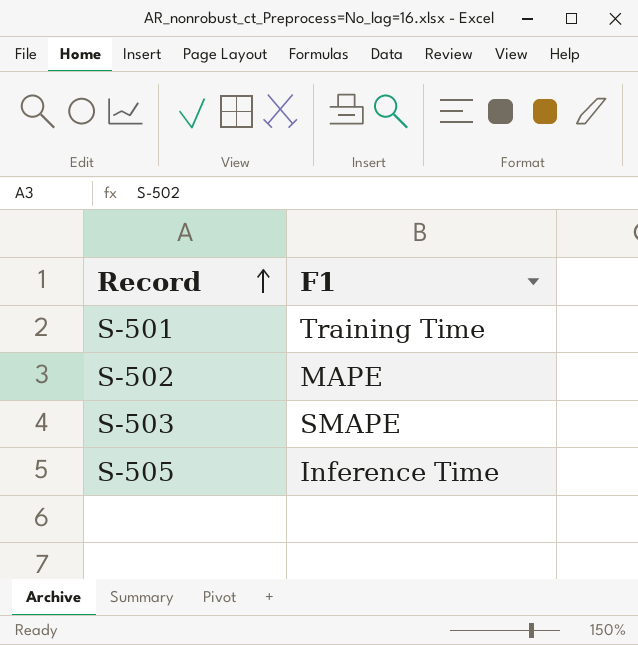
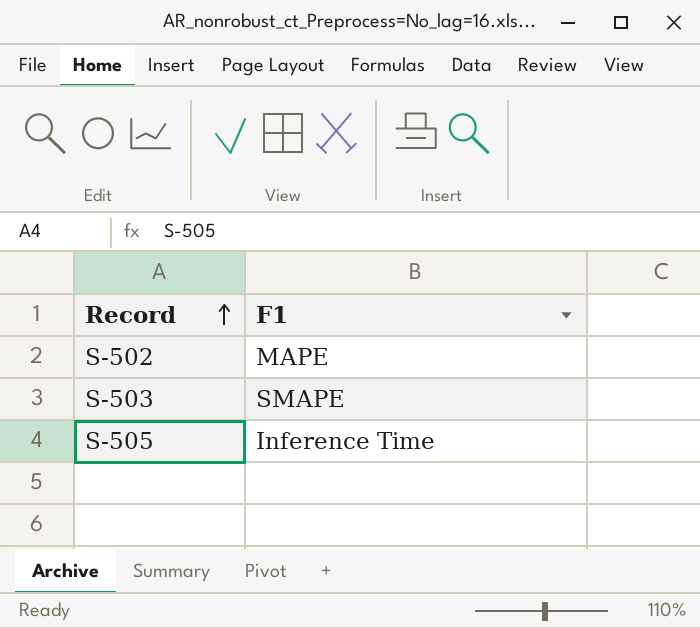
row S-501: Training Time -> none

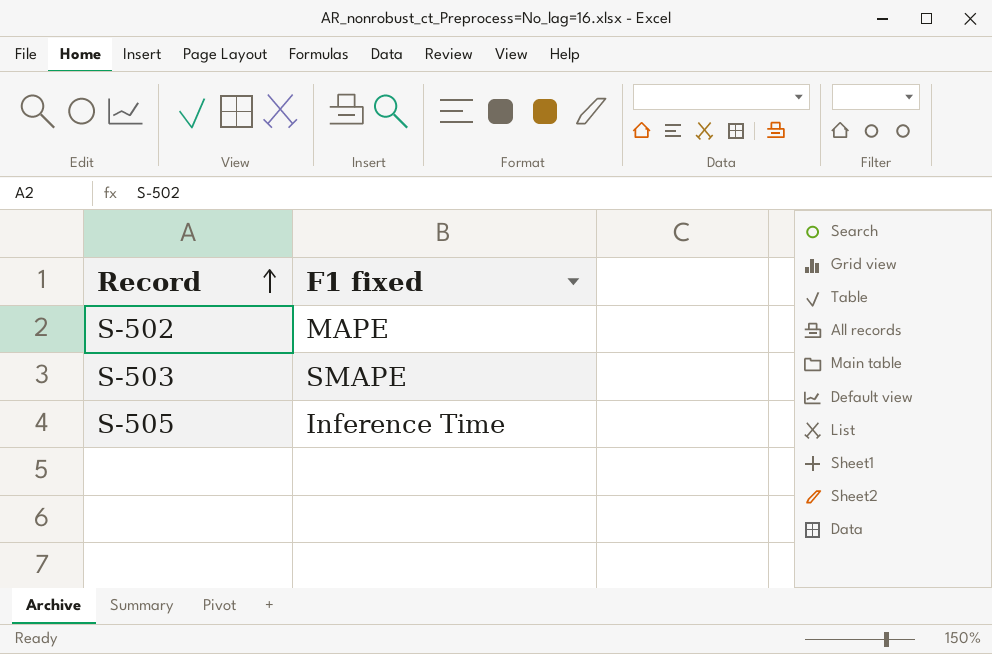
column name: F1 -> F1 fixed

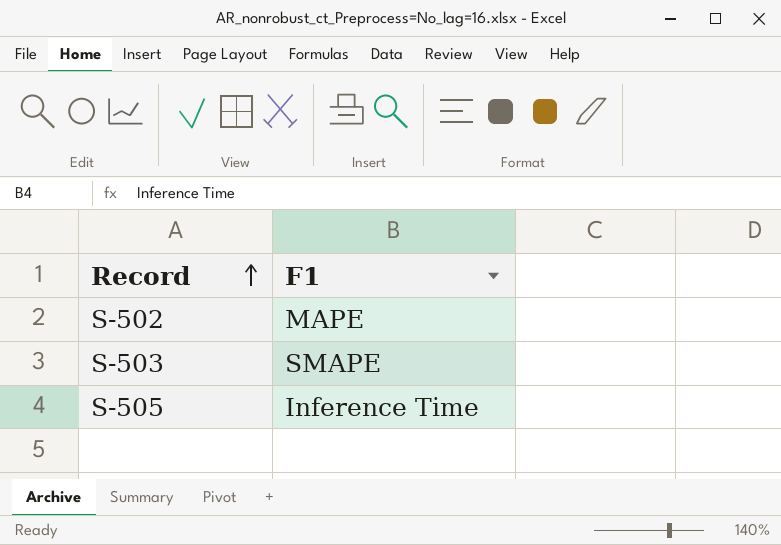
column name: F1 fixed -> F1

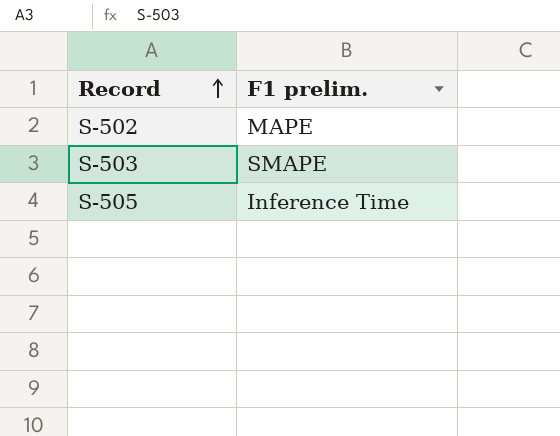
column name: F1 -> F1 prelim.

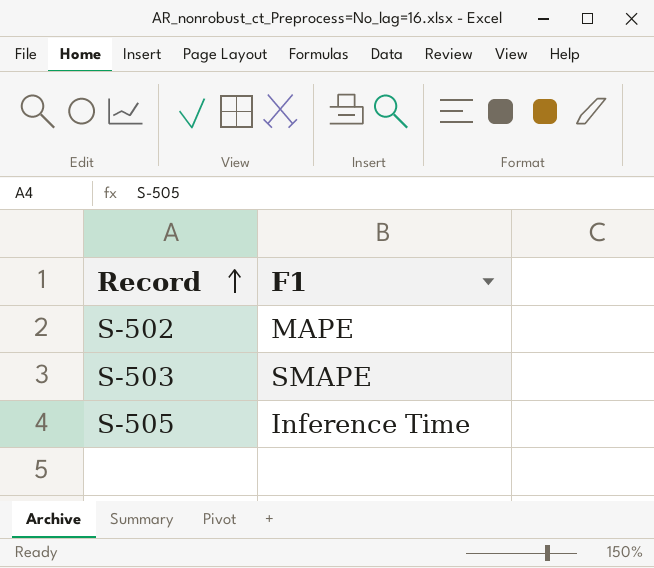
column name: F1 prelim. -> F1

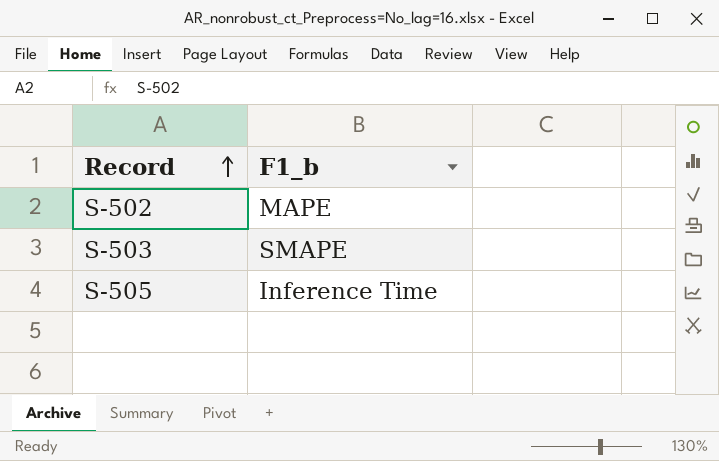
column name: F1 -> F1_b

